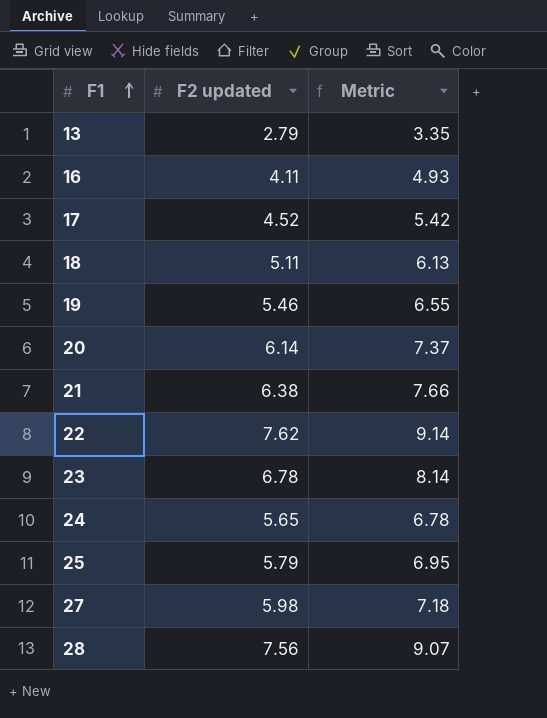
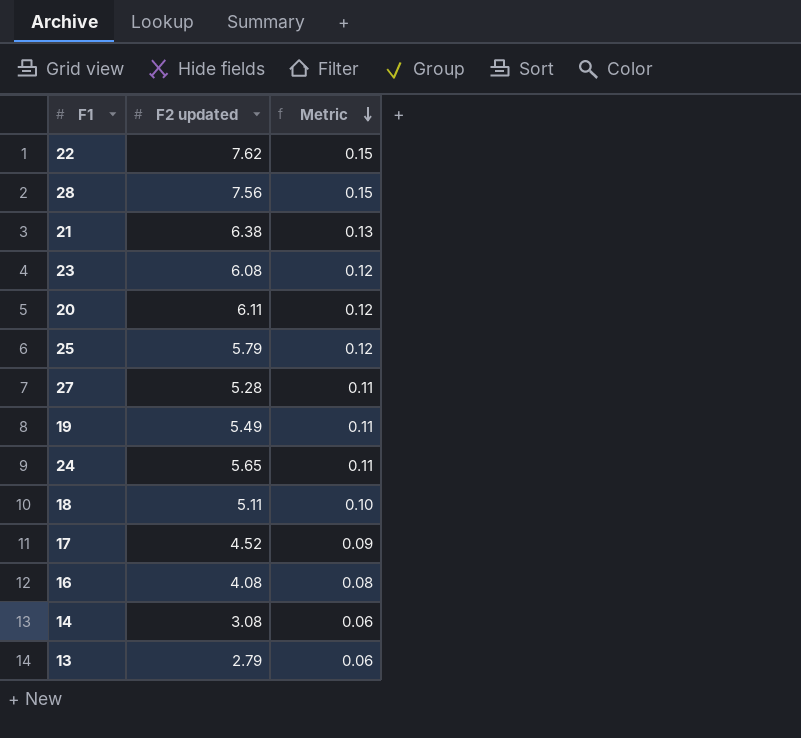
row order: F1 ascending -> Metric descending
column Metric | formula: [F2 updated] * 1.2 -> [F2 updated] * 0.02
23 | F2 updated: 6.78 -> 6.08
20 | F2 updated: 6.14 -> 6.11
27 | F2 updated: 5.98 -> 5.28
19 | F2 updated: 5.46 -> 5.49
16 | F2 updated: 4.11 -> 4.08
row 14: none -> 3.08 | 0.06

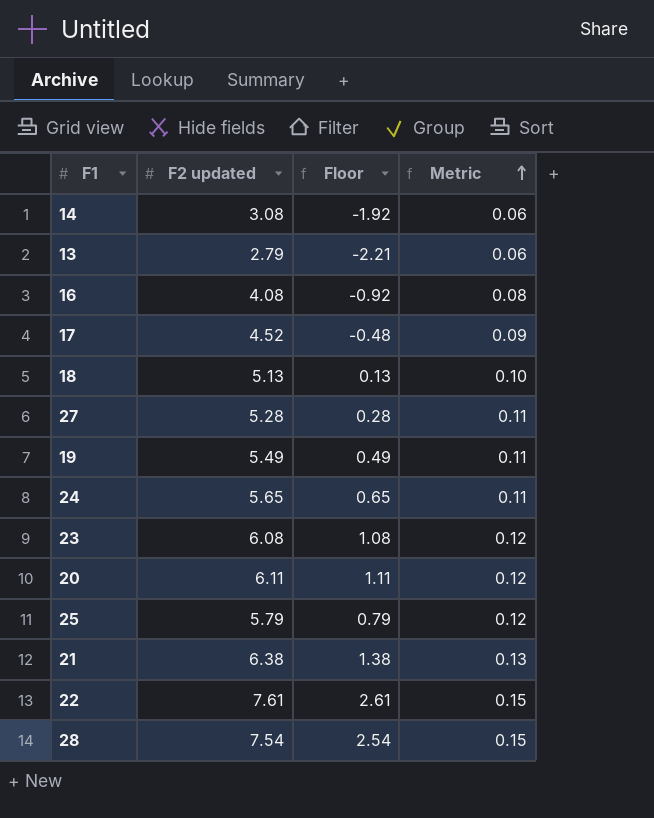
row order: Metric descending -> Metric ascending
column Floor | formula: none -> [F2 updated] - 5
18 | F2 updated: 5.11 -> 5.13
22 | F2 updated: 7.62 -> 7.61
28 | F2 updated: 7.56 -> 7.54

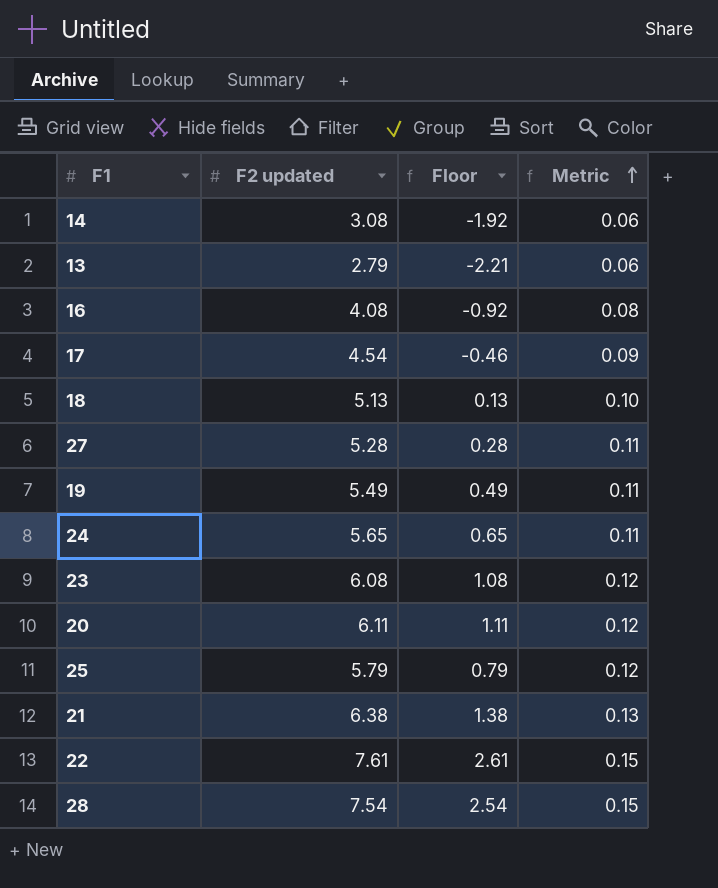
17 | F2 updated: 4.52 -> 4.54
17 | Floor: -0.48 -> -0.46

